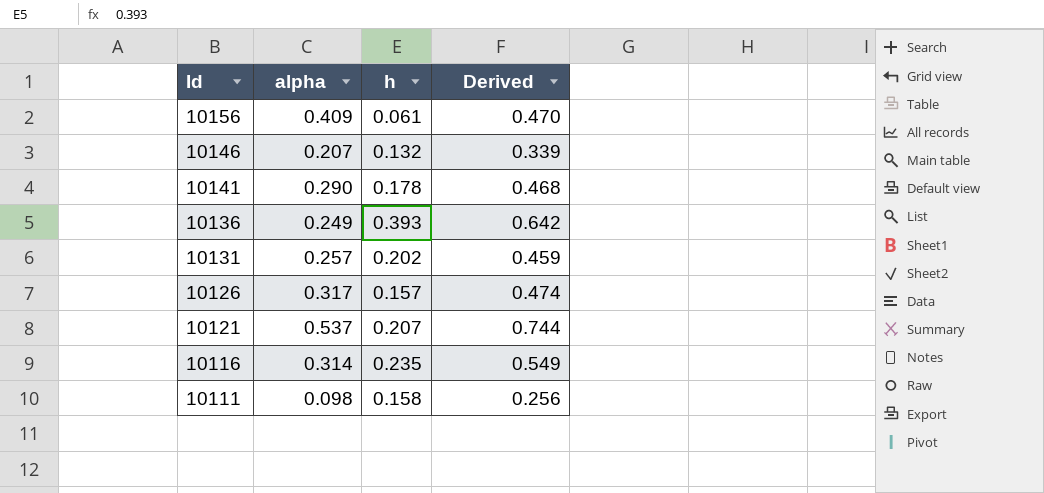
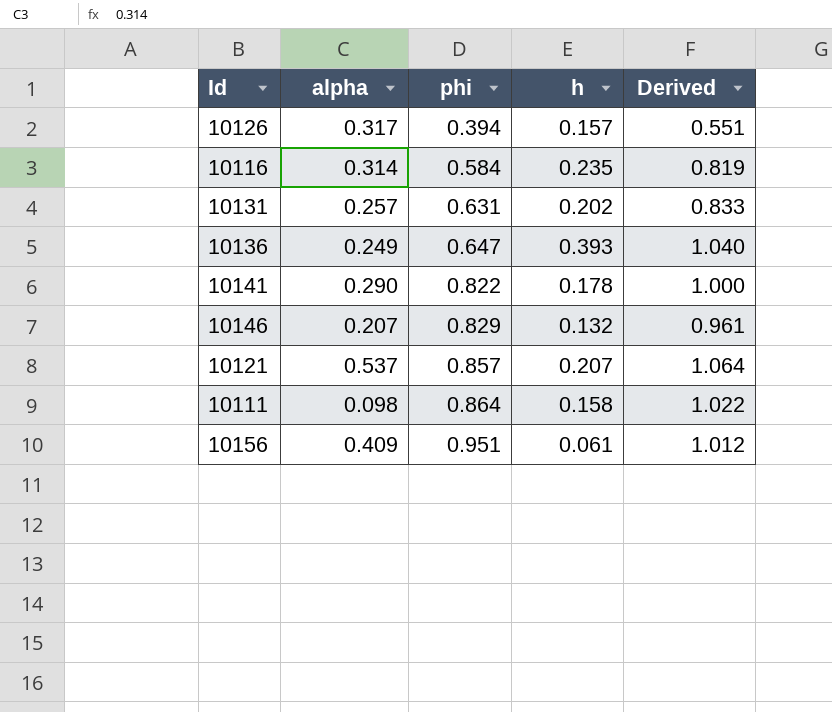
row order: Id descending -> phi ascending
column phi | position: none -> 3
column Derived | formula: [alpha] + [h] -> [phi] + [h]

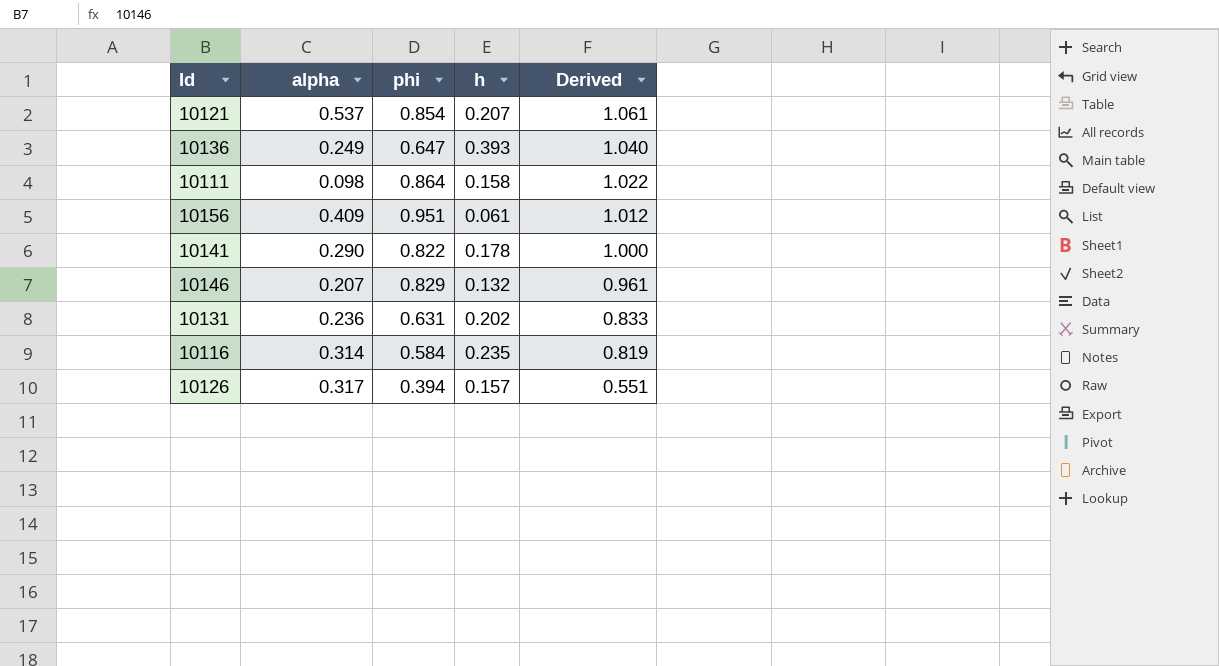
row order: phi ascending -> Derived descending
10121 | phi: 0.857 -> 0.854
10121 | Derived: 1.064 -> 1.061
10131 | alpha: 0.257 -> 0.236

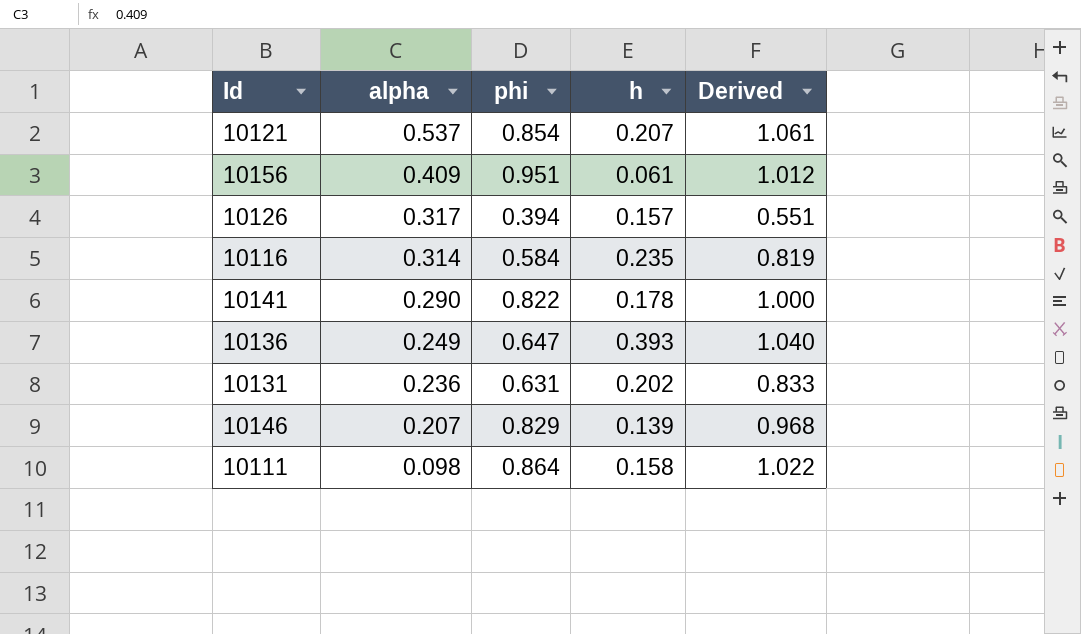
row order: Derived descending -> alpha descending
10146 | h: 0.132 -> 0.139
10146 | Derived: 0.961 -> 0.968

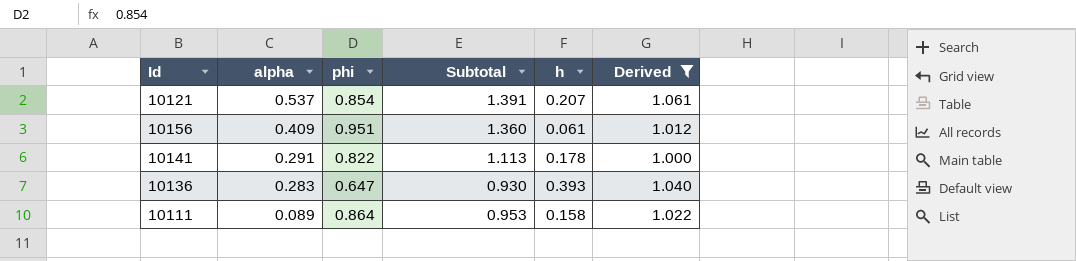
filter: none -> Derived >= 1.000
column Subtotal | formula: none -> [alpha] + [phi]
10141 | alpha: 0.290 -> 0.291
10136 | alpha: 0.249 -> 0.283
10111 | alpha: 0.098 -> 0.089

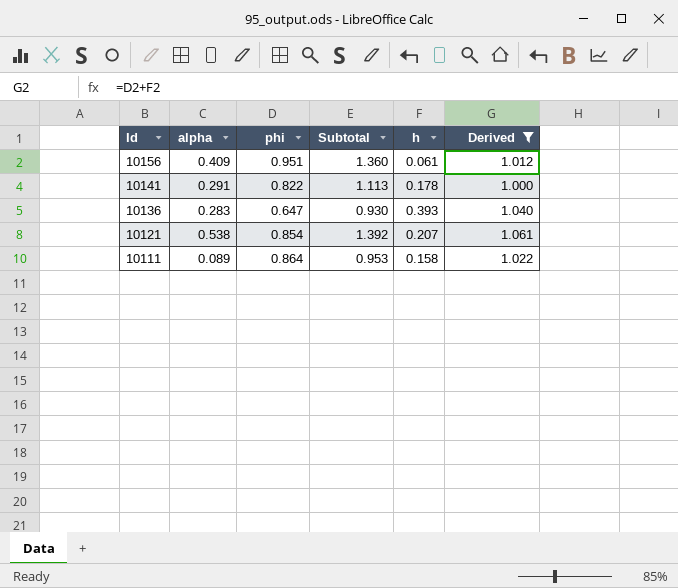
row order: alpha descending -> Id descending
10121 | alpha: 0.537 -> 0.538
10121 | Subtotal: 1.391 -> 1.392

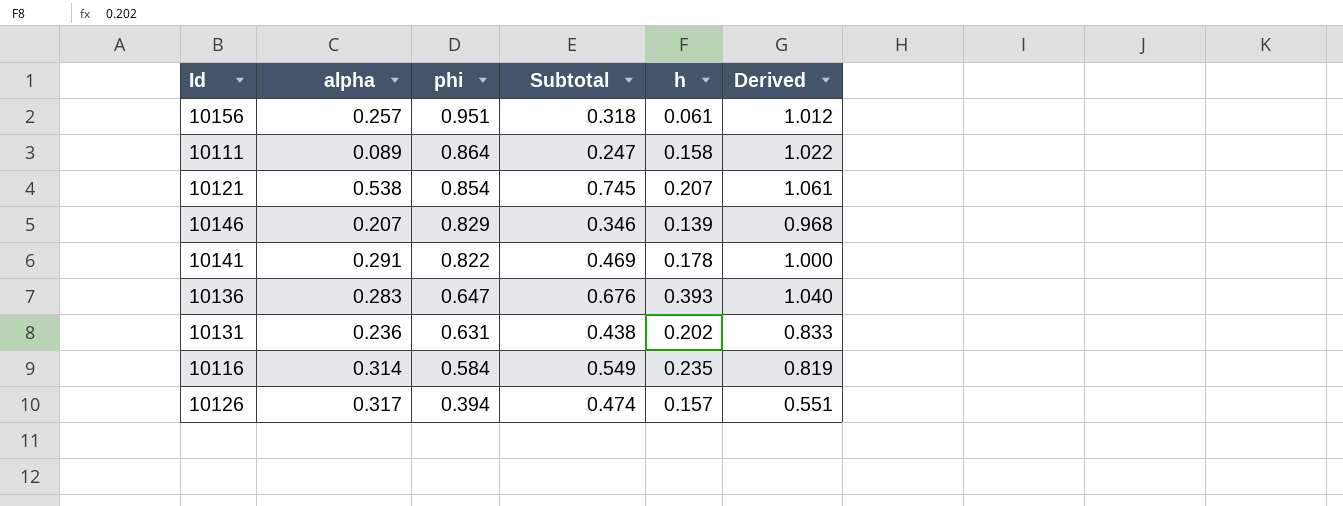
filter: Derived >= 1.000 -> none
row order: Id descending -> phi descending
column Subtotal | formula: [alpha] + [phi] -> [alpha] + [h]
10156 | alpha: 0.409 -> 0.257

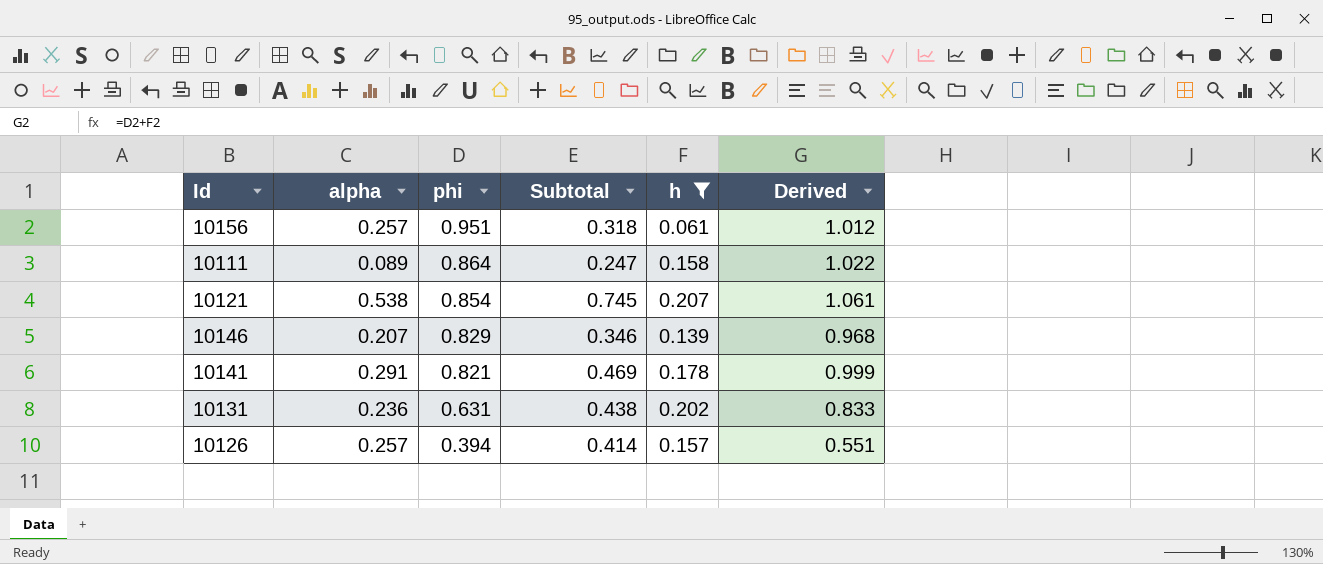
filter: none -> h <= 0.207
10141 | phi: 0.822 -> 0.821
10141 | Derived: 1.000 -> 0.999
10126 | alpha: 0.317 -> 0.257
10126 | Subtotal: 0.474 -> 0.414

